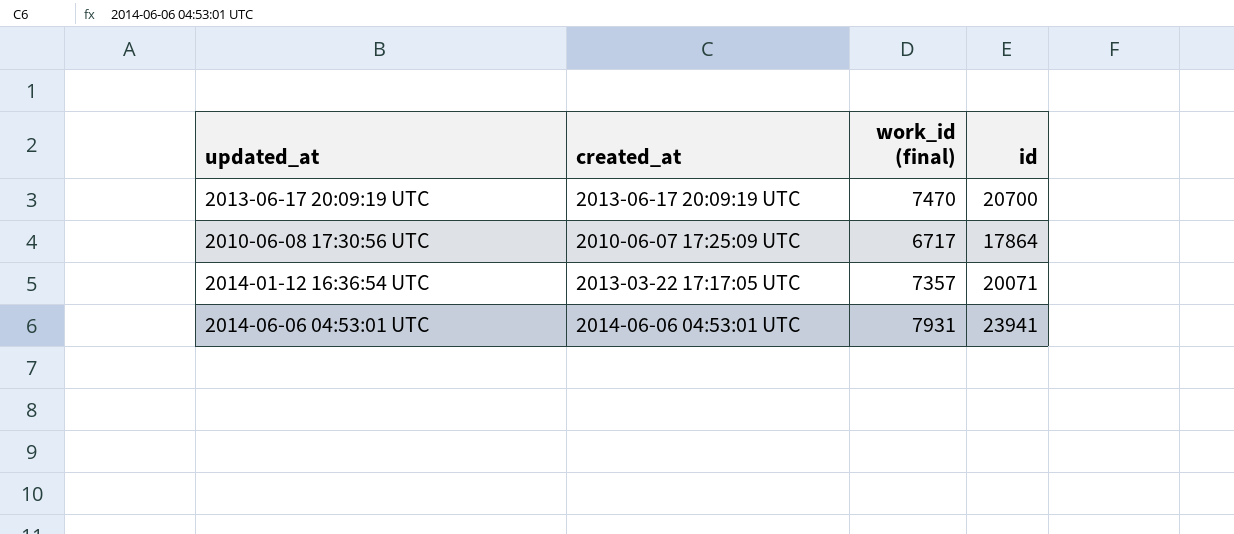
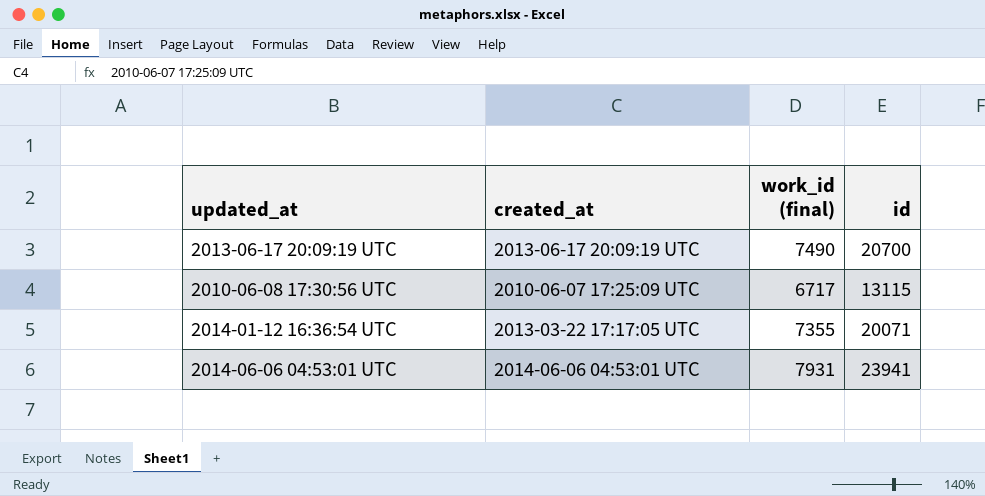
2013-06-17 20:09:19 UTC | work_id (final): 7470 -> 7490
2010-06-08 17:30:56 UTC | id: 17864 -> 13115
2014-01-12 16:36:54 UTC | work_id (final): 7357 -> 7355

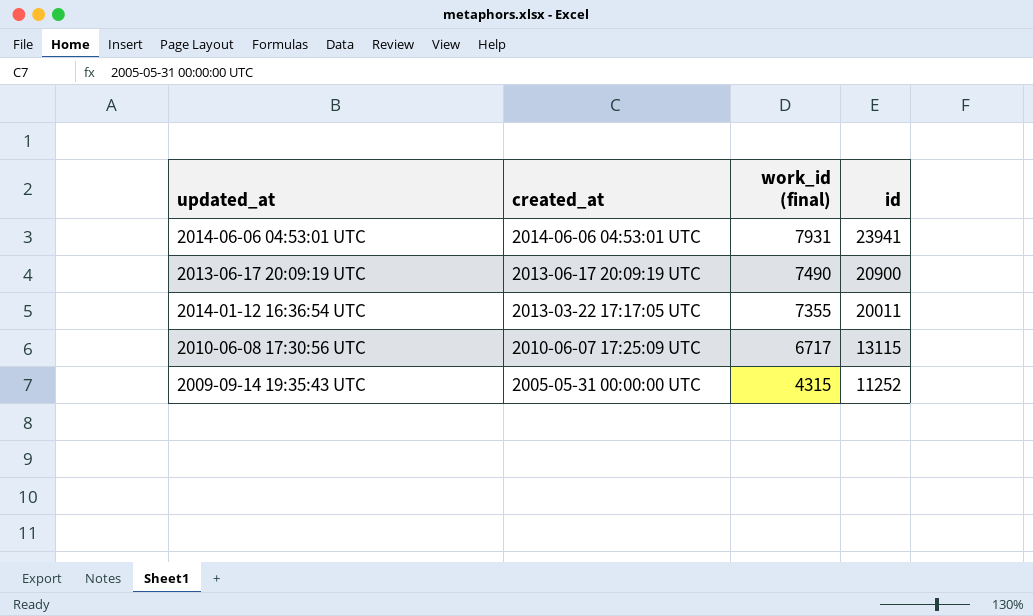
row order: none -> created_at descending
2013-06-17 20:09:19 UTC | id: 20700 -> 20900
2014-01-12 16:36:54 UTC | id: 20071 -> 20011
row 2009-09-14 19:35:43 UTC: none -> 2005-05-31 00:00:00 UTC | 4315 | 11252

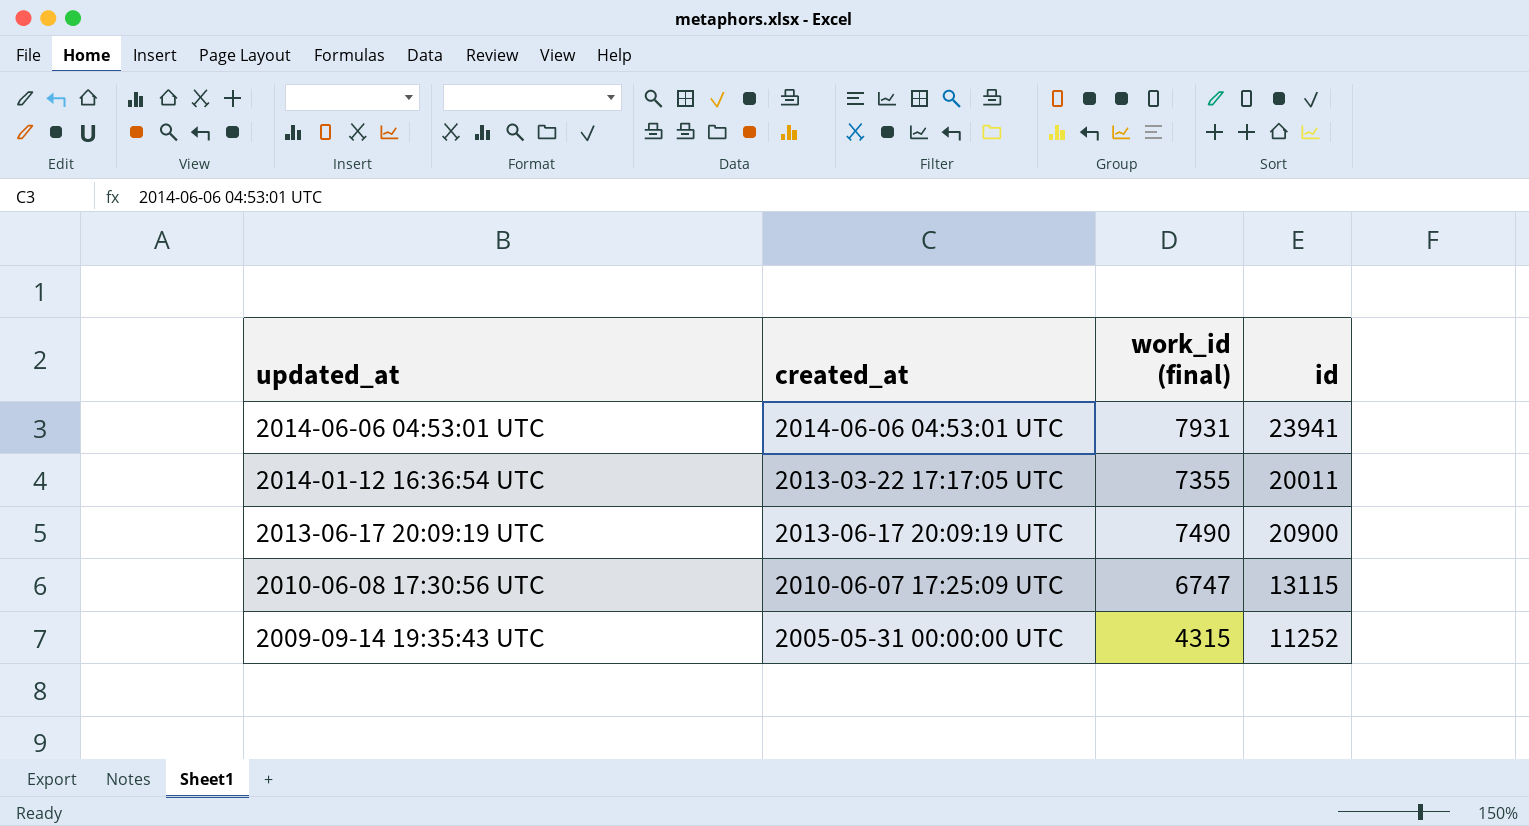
row order: created_at descending -> updated_at descending
2010-06-08 17:30:56 UTC | work_id (final): 6717 -> 6747

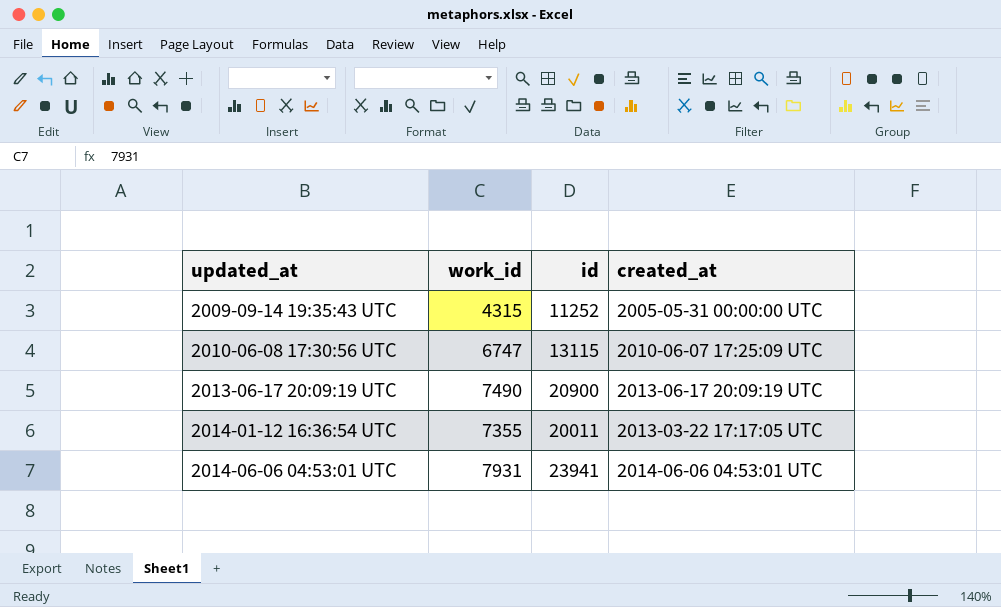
row order: updated_at descending -> updated_at ascending
column name: work_id (final) -> work_id
column created_at | position: 2 -> 4

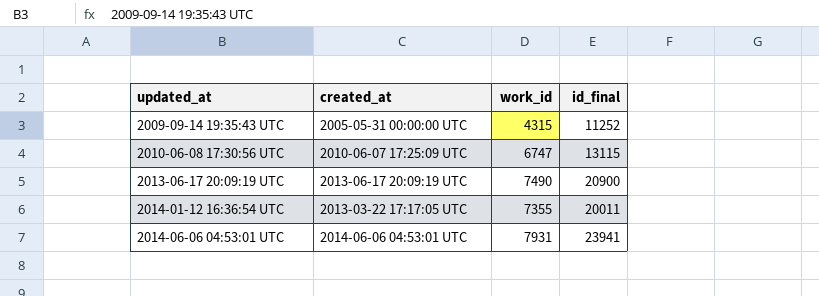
column created_at | position: 4 -> 2
column name: id -> id_final

